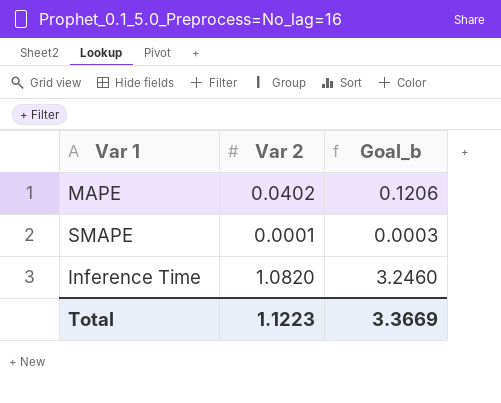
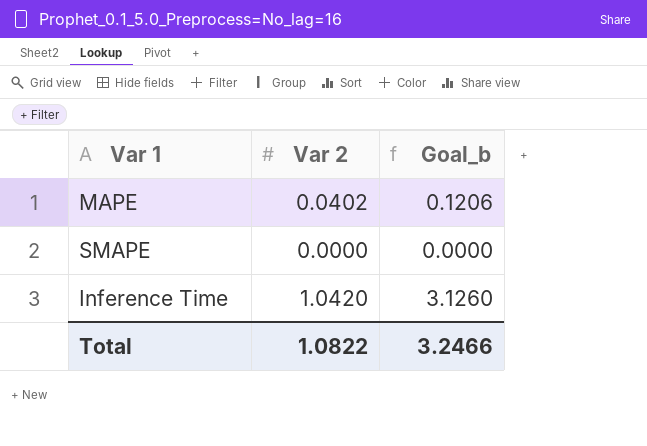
SMAPE | Var 2: 0.0001 -> 0.0000
SMAPE | Goal_b: 0.0003 -> 0.0000
Inference Time | Var 2: 1.0820 -> 1.0420
Inference Time | Goal_b: 3.2460 -> 3.1260
Total | Var 2: 1.1223 -> 1.0822
Total | Goal_b: 3.3669 -> 3.2466

